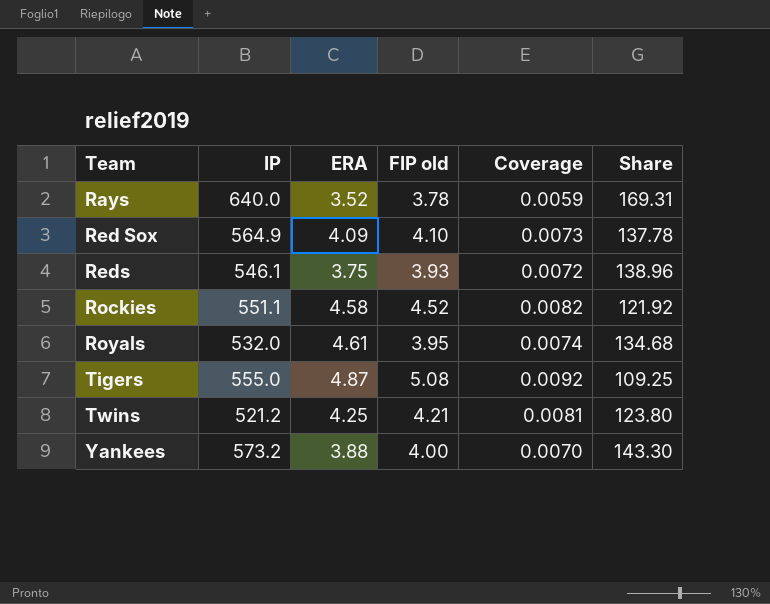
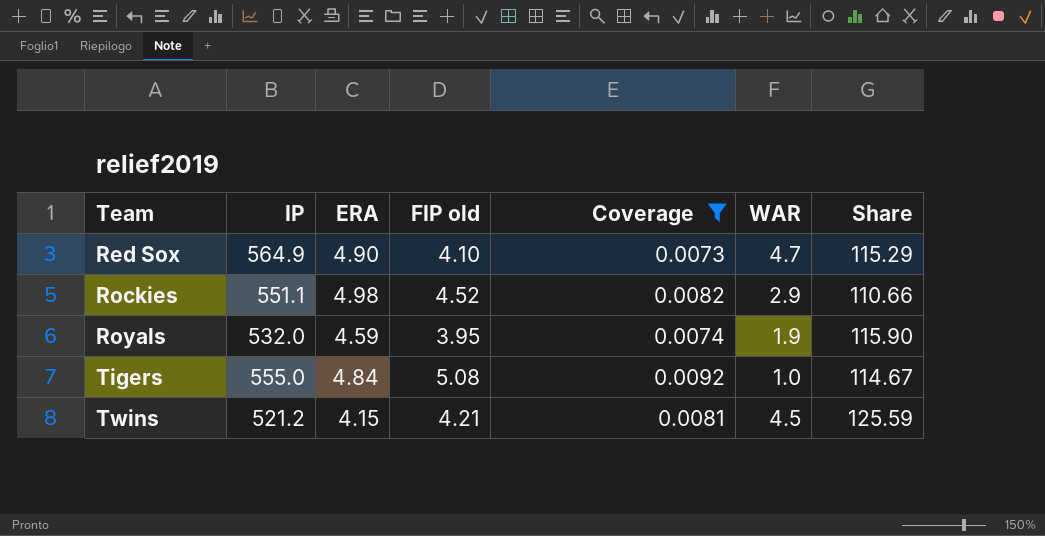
filter: none -> Coverage >= 0.0073
column WAR | position: none -> 6
column Share | formula: [IP] / [FIP old] -> [IP] / [ERA]
Red Sox | ERA: 4.09 -> 4.90
Rockies | ERA: 4.58 -> 4.98
Royals | ERA: 4.61 -> 4.59
Tigers | ERA: 4.87 -> 4.84
Twins | ERA: 4.25 -> 4.15

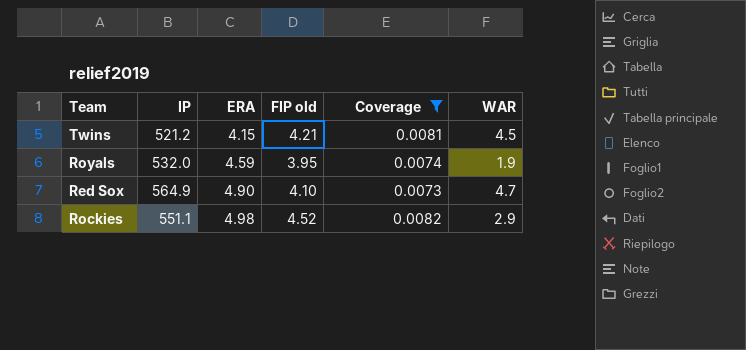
row order: Team ascending -> ERA ascending
column Share | formula: [IP] / [ERA] -> none
row Tigers: 555.0 | 4.84 | 5.08 | 0.0092 | 1.0 | 114.67 -> none

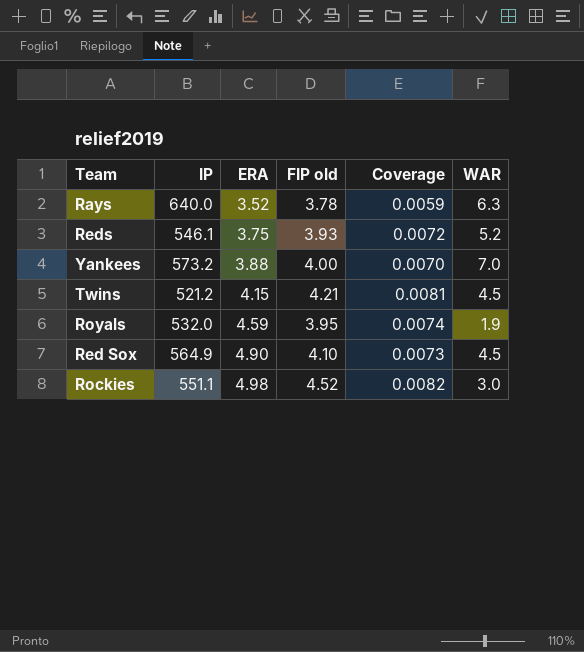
filter: Coverage >= 0.0073 -> none
Red Sox | WAR: 4.7 -> 4.5
Rockies | WAR: 2.9 -> 3.0

